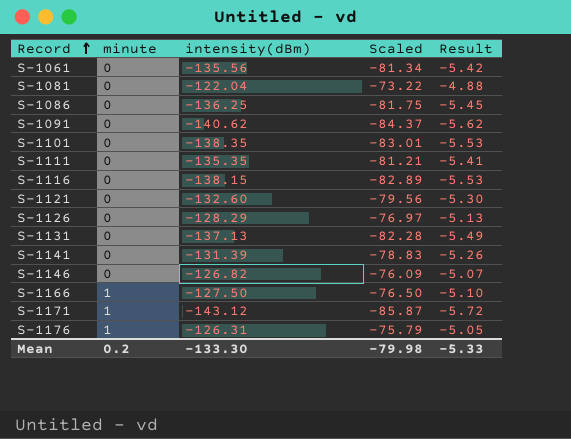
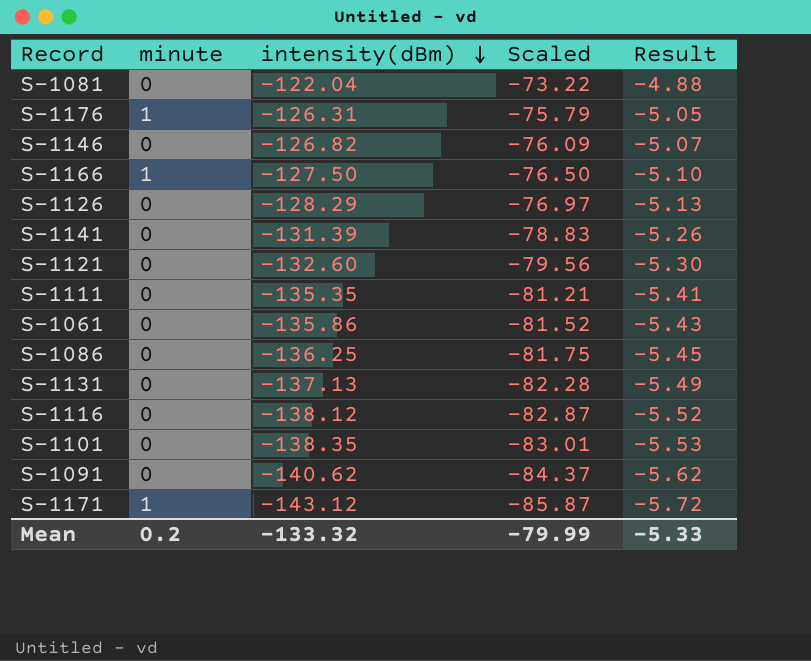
row order: Record ascending -> intensity(dBm) descending
S-1061 | intensity(dBm): -135.56 -> -135.86
S-1061 | Scaled: -81.34 -> -81.52
S-1061 | Result: -5.42 -> -5.43
S-1116 | intensity(dBm): -138.15 -> -138.12
S-1116 | Scaled: -82.89 -> -82.87
S-1116 | Result: -5.53 -> -5.52
Mean | intensity(dBm): -133.30 -> -133.32
Mean | Scaled: -79.98 -> -79.99

